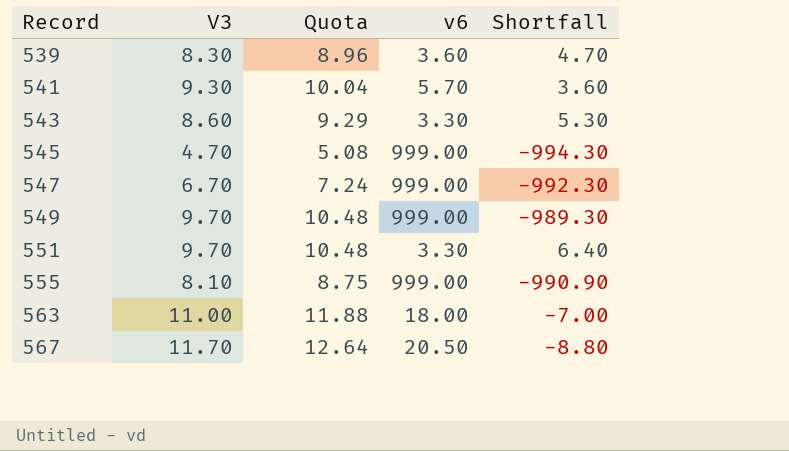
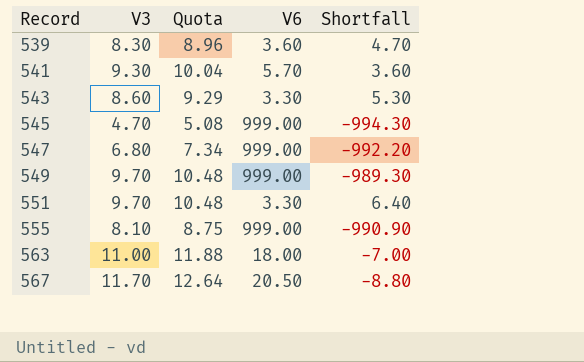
column name: v6 -> V6
547 | V3: 6.70 -> 6.80
547 | Quota: 7.24 -> 7.34
547 | Shortfall: -992.30 -> -992.20

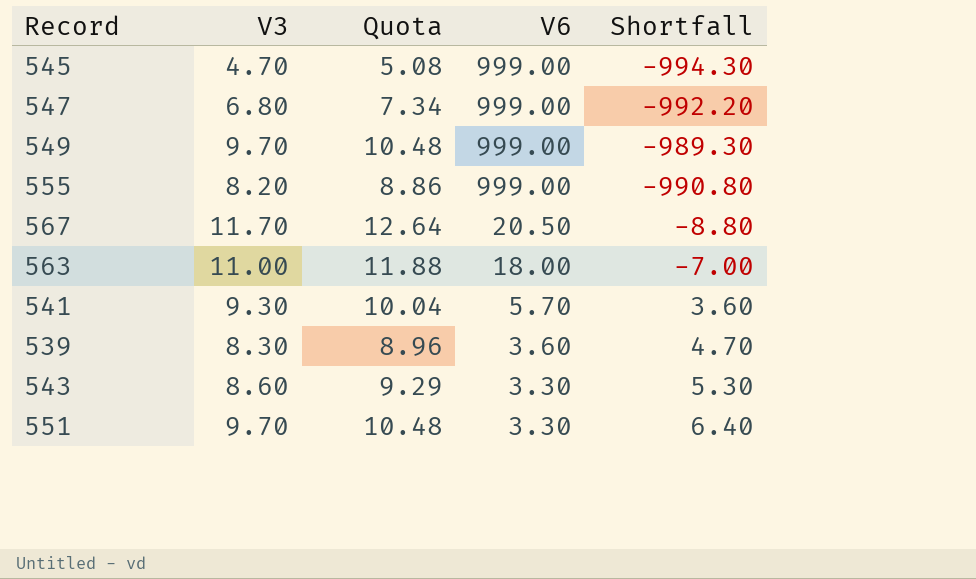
row order: Record ascending -> V6 descending
555 | V3: 8.10 -> 8.20
555 | Quota: 8.75 -> 8.86
555 | Shortfall: -990.90 -> -990.80

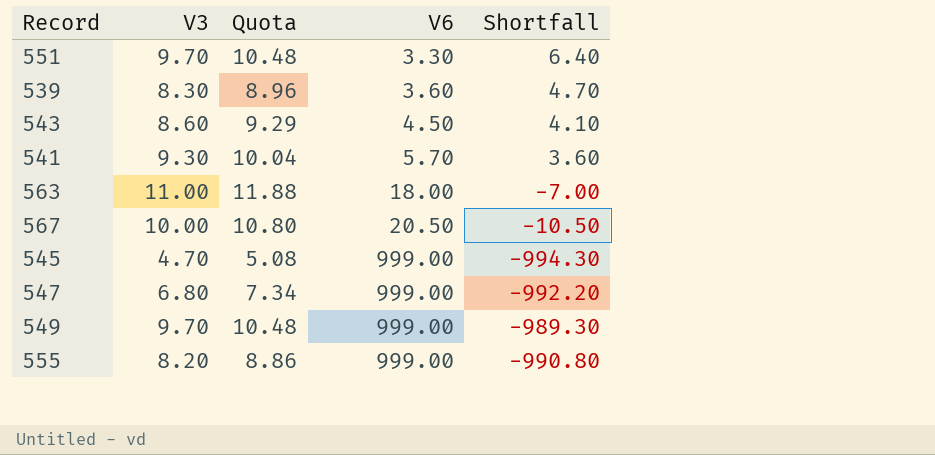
row order: V6 descending -> V6 ascending
543 | V6: 3.30 -> 4.50
543 | Shortfall: 5.30 -> 4.10
567 | V3: 11.70 -> 10.00
567 | Quota: 12.64 -> 10.80
567 | Shortfall: -8.80 -> -10.50

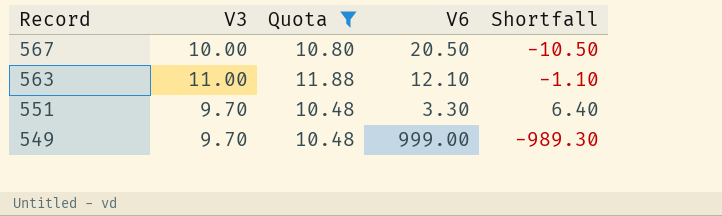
filter: none -> Quota >= 10.48
row order: V6 ascending -> Record descending
563 | V6: 18.00 -> 12.10
563 | Shortfall: -7.00 -> -1.10

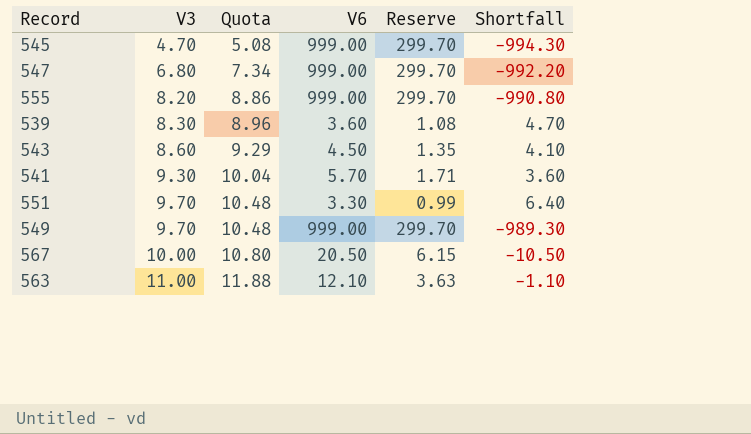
filter: Quota >= 10.48 -> none
row order: Record descending -> V3 ascending
column Reserve | formula: none -> [V6] * 0.3

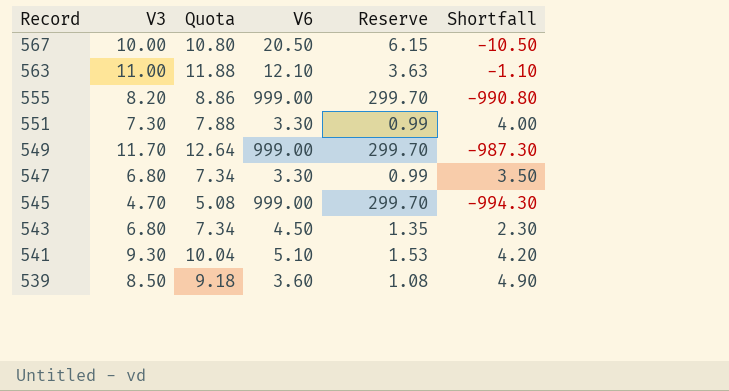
row order: V3 ascending -> Record descending
551 | V3: 9.70 -> 7.30
551 | Quota: 10.48 -> 7.88
551 | Shortfall: 6.40 -> 4.00
549 | V3: 9.70 -> 11.70
549 | Quota: 10.48 -> 12.64
549 | Shortfall: -989.30 -> -987.30
547 | V6: 999.00 -> 3.30
547 | Reserve: 299.70 -> 0.99
547 | Shortfall: -992.20 -> 3.50
543 | V3: 8.60 -> 6.80
543 | Quota: 9.29 -> 7.34
543 | Shortfall: 4.10 -> 2.30
541 | V6: 5.70 -> 5.10
541 | Reserve: 1.71 -> 1.53
541 | Shortfall: 3.60 -> 4.20
539 | V3: 8.30 -> 8.50
539 | Quota: 8.96 -> 9.18
539 | Shortfall: 4.70 -> 4.90

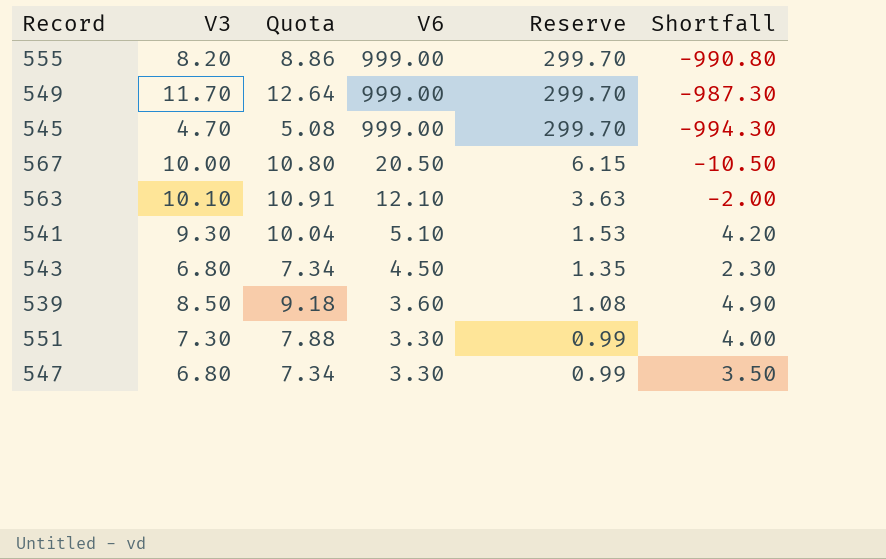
row order: Record descending -> V6 descending
563 | V3: 11.00 -> 10.10
563 | Quota: 11.88 -> 10.91
563 | Shortfall: -1.10 -> -2.00

